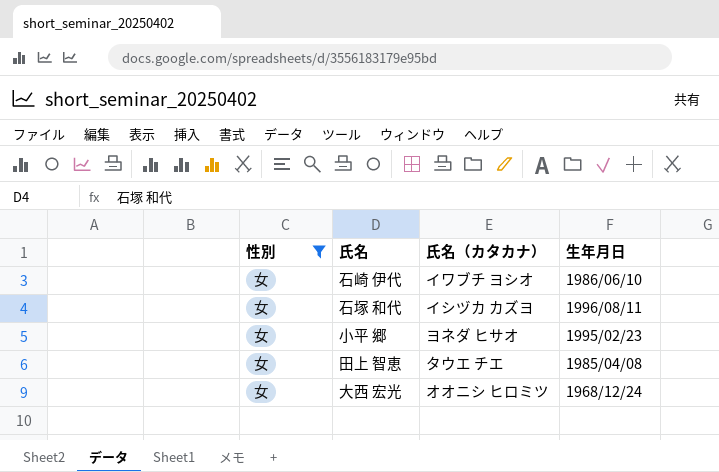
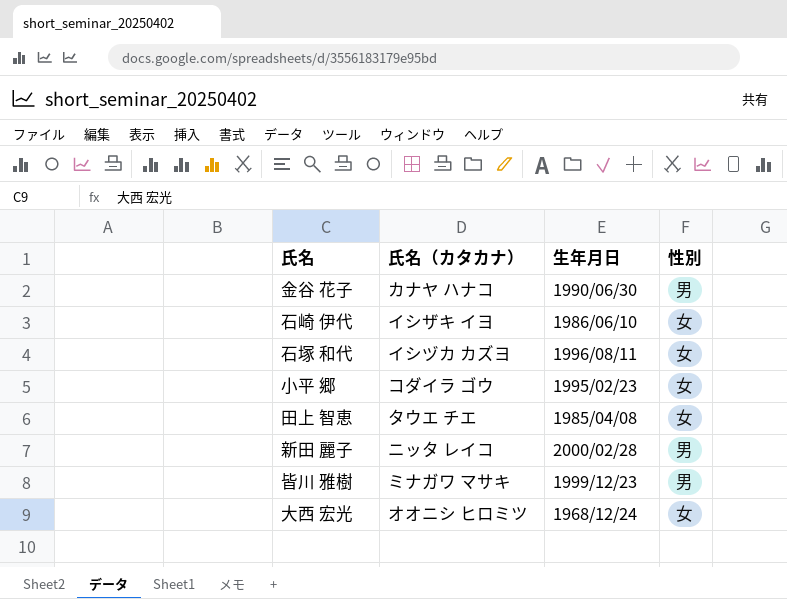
filter: 性別 = 女 -> none
column 性別 | position: 1 -> 4
石崎 伊代 | 氏名（カタカナ）: イワブチ ヨシオ -> イシザキ イヨ
小平 郷 | 氏名（カタカナ）: ヨネダ ヒサオ -> コダイラ ゴウ

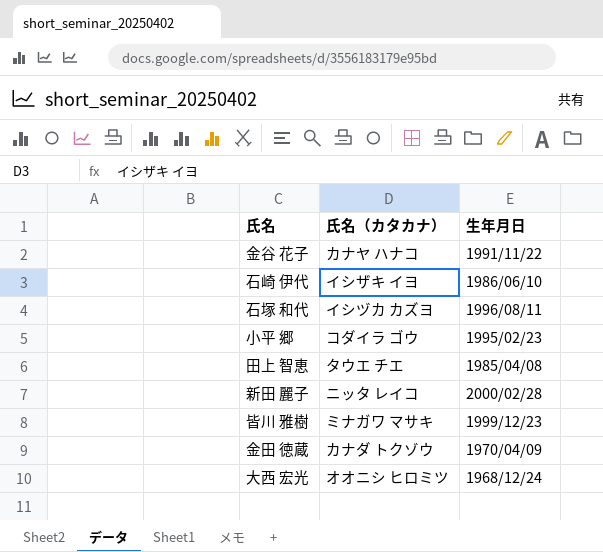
column 性別 | position: 4 -> none
金谷 花子 | 生年月日: 1990/06/30 -> 1991/11/22
row 金田 徳蔵: none -> カナダ トクゾウ | 1970/04/09

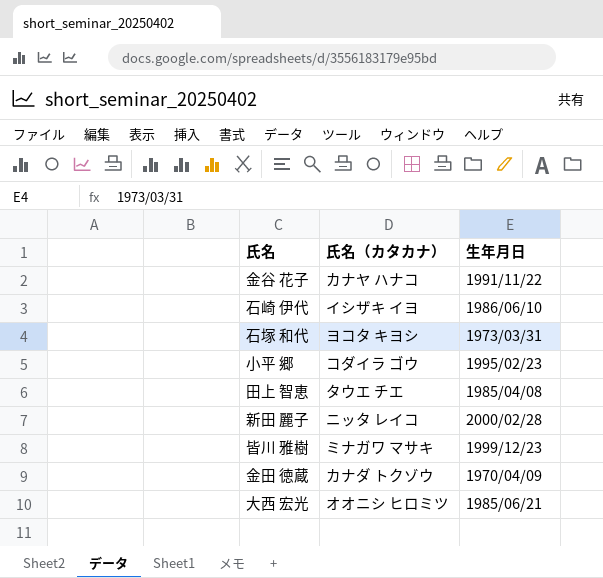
石塚 和代 | 氏名（カタカナ）: イシヅカ カズヨ -> ヨコタ キヨシ
石塚 和代 | 生年月日: 1996/08/11 -> 1973/03/31
大西 宏光 | 生年月日: 1968/12/24 -> 1985/06/21

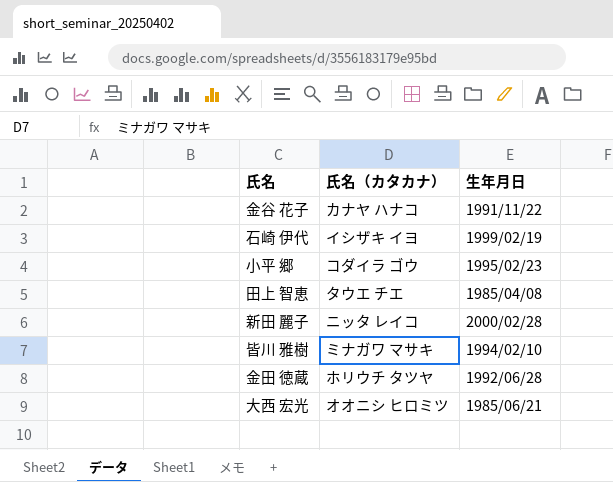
row 石塚 和代: ヨコタ キヨシ | 1973/03/31 -> none
石崎 伊代 | 生年月日: 1986/06/10 -> 1999/02/19
皆川 雅樹 | 生年月日: 1999/12/23 -> 1994/02/10
金田 徳蔵 | 氏名（カタカナ）: カナダ トクゾウ -> ホリウチ タツヤ
金田 徳蔵 | 生年月日: 1970/04/09 -> 1992/06/28

